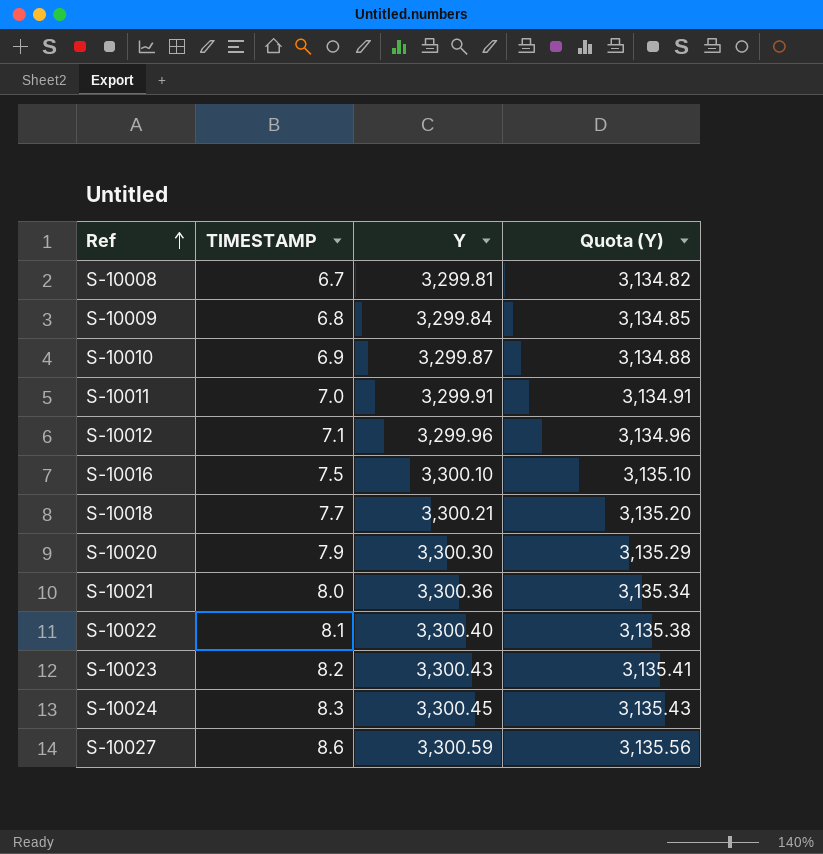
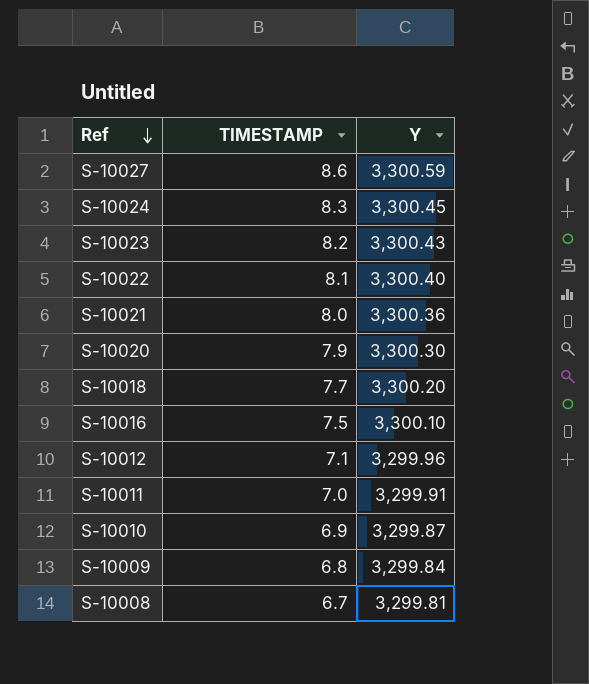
row order: Ref ascending -> Ref descending
column Quota (Y) | formula: [Y] * 0.95 -> none
S-10018 | Y: 3,300.21 -> 3,300.20

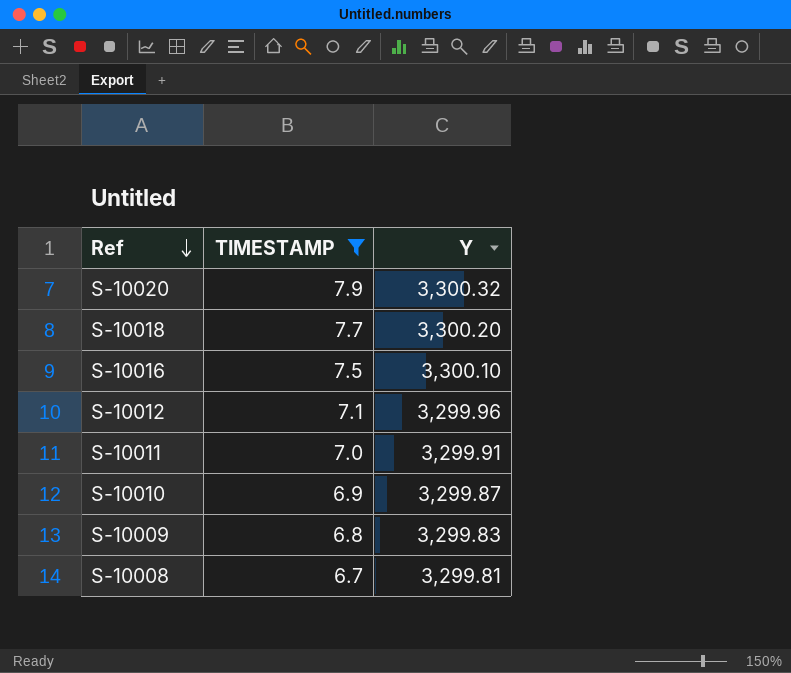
filter: none -> TIMESTAMP <= 7.9
S-10020 | Y: 3,300.30 -> 3,300.32
S-10009 | Y: 3,299.84 -> 3,299.83

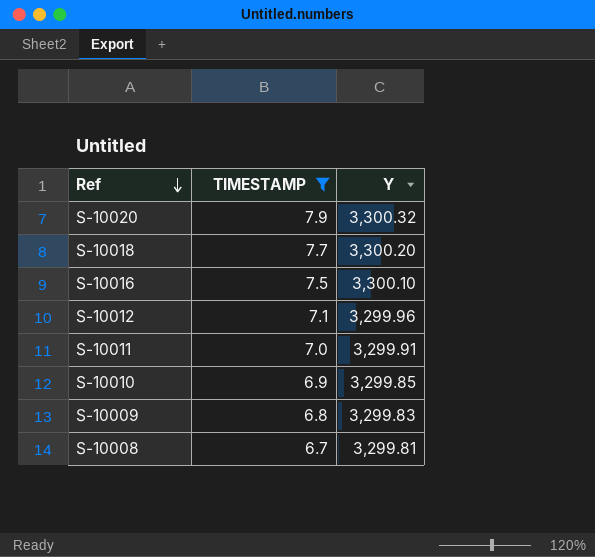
S-10010 | Y: 3,299.87 -> 3,299.85

